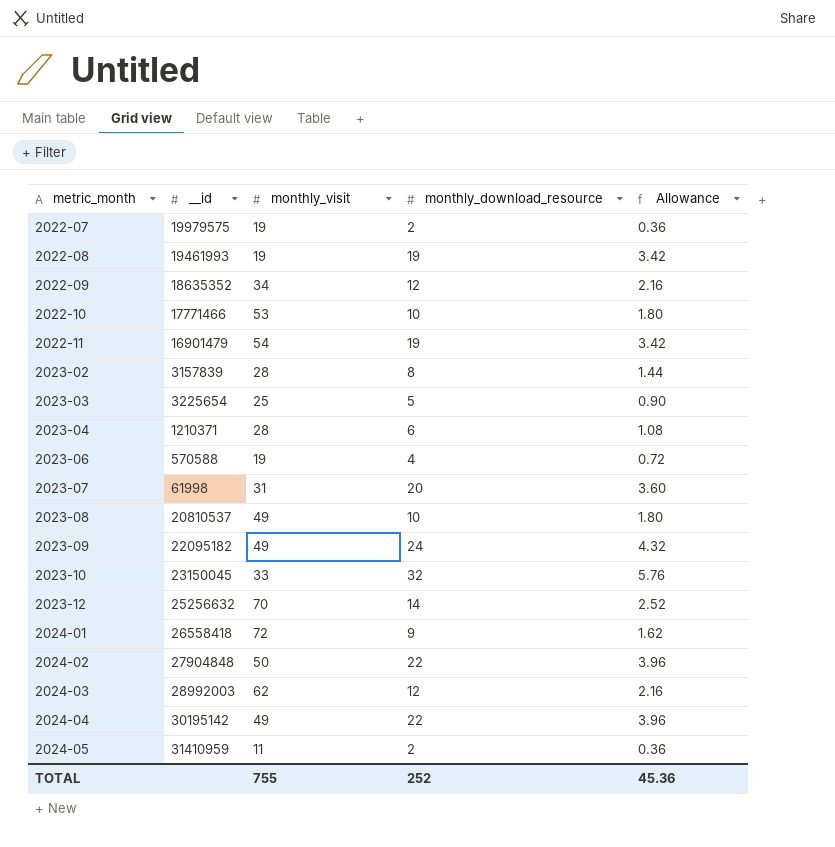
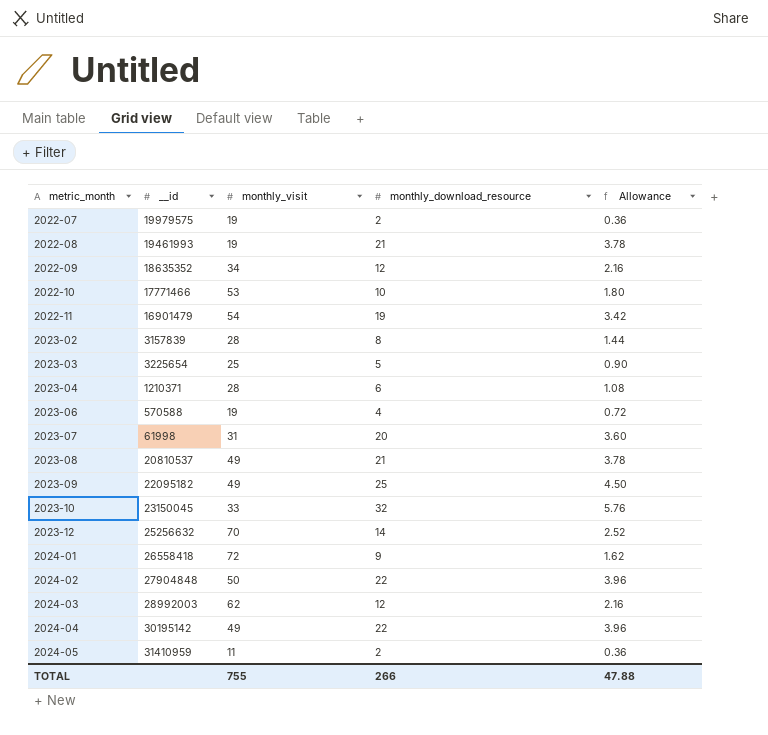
2022-08 | monthly_download_resource: 19 -> 21
2022-08 | Allowance: 3.42 -> 3.78
2023-08 | monthly_download_resource: 10 -> 21
2023-08 | Allowance: 1.80 -> 3.78
2023-09 | monthly_download_resource: 24 -> 25
2023-09 | Allowance: 4.32 -> 4.50
TOTAL | monthly_download_resource: 252 -> 266
TOTAL | Allowance: 45.36 -> 47.88

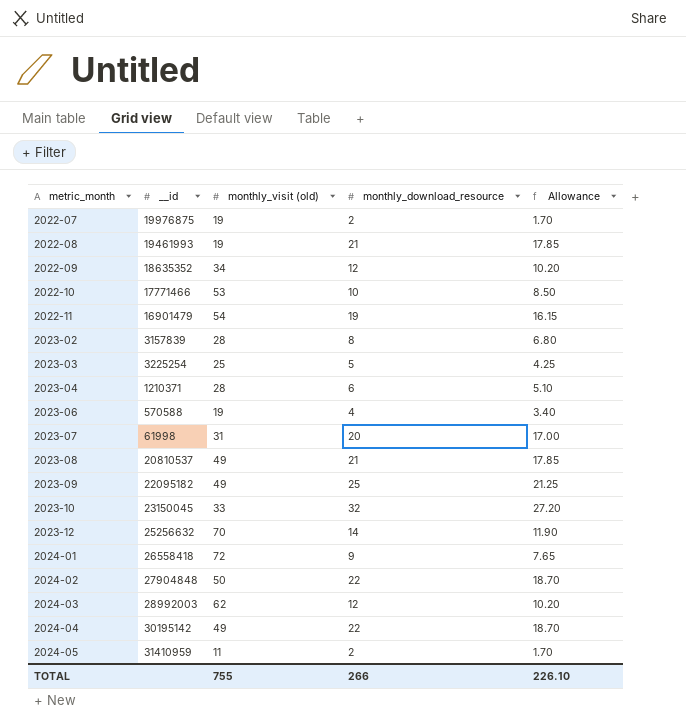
column name: monthly_visit -> monthly_visit (old)
column Allowance | formula: [monthly_download_resource] * 0.18 -> [monthly_download_resource] * 0.85
2022-07 | __id: 19979575 -> 19976875
2023-03 | __id: 3225654 -> 3225254
TOTAL | Allowance: 47.88 -> 226.10

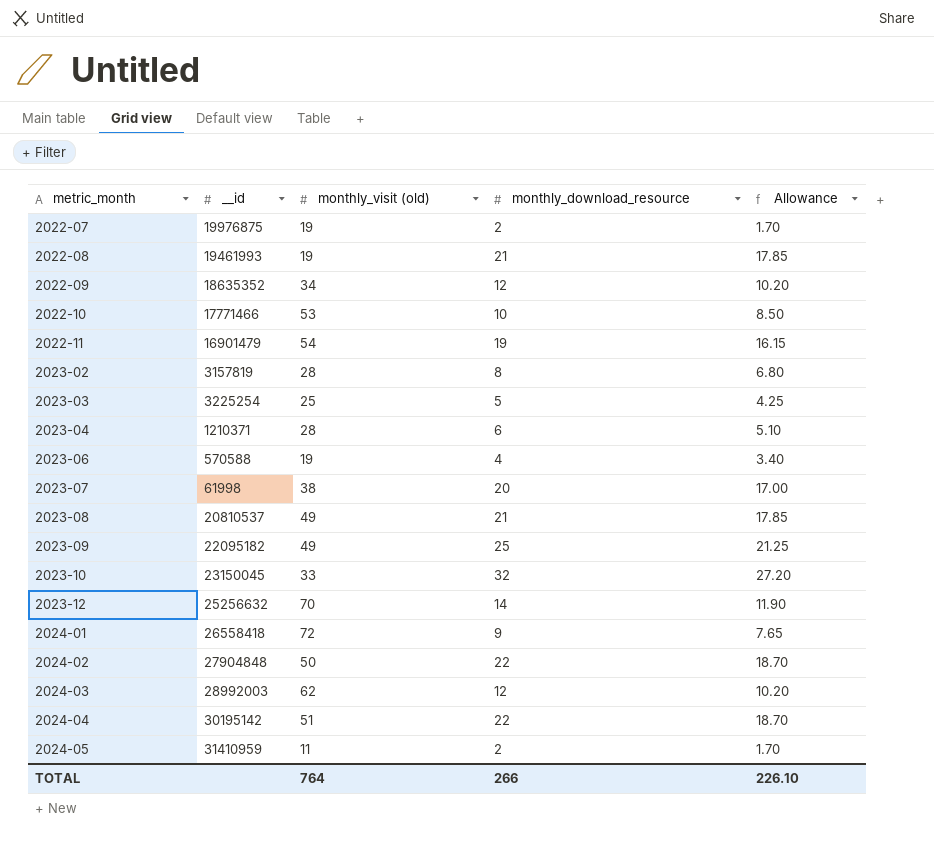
2023-02 | __id: 3157839 -> 3157819
2023-07 | monthly_visit (old): 31 -> 38
2024-04 | monthly_visit (old): 49 -> 51
TOTAL | monthly_visit (old): 755 -> 764

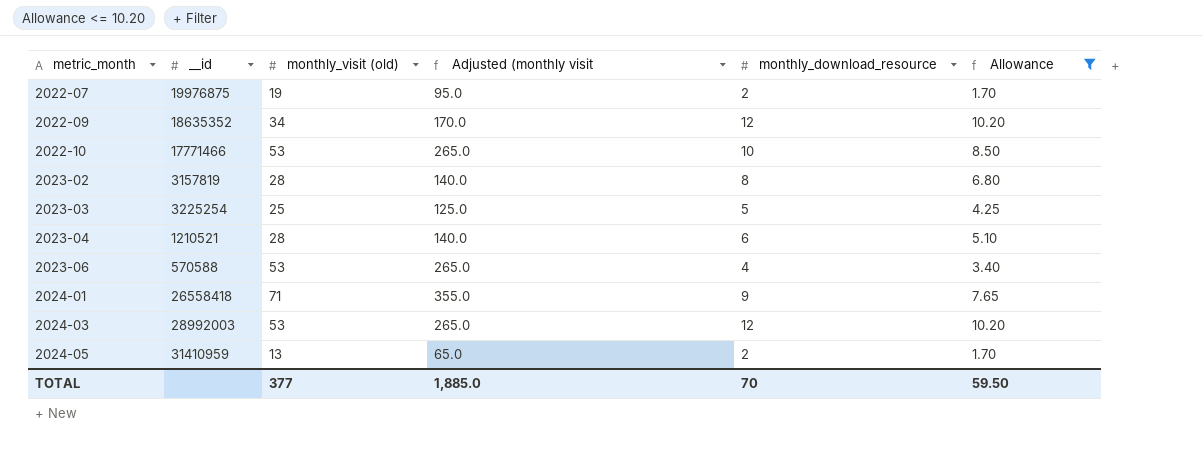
filter: none -> Allowance <= 10.20
column Adjusted (monthly visit | formula: none -> [monthly_visit (old)] * 5
2023-04 | __id: 1210371 -> 1210521
2023-06 | monthly_visit (old): 19 -> 53
2024-01 | monthly_visit (old): 72 -> 71
2024-03 | monthly_visit (old): 62 -> 53
2024-05 | monthly_visit (old): 11 -> 13
TOTAL | monthly_visit (old): 764 -> 377
TOTAL | monthly_download_resource: 266 -> 70
TOTAL | Allowance: 226.10 -> 59.50

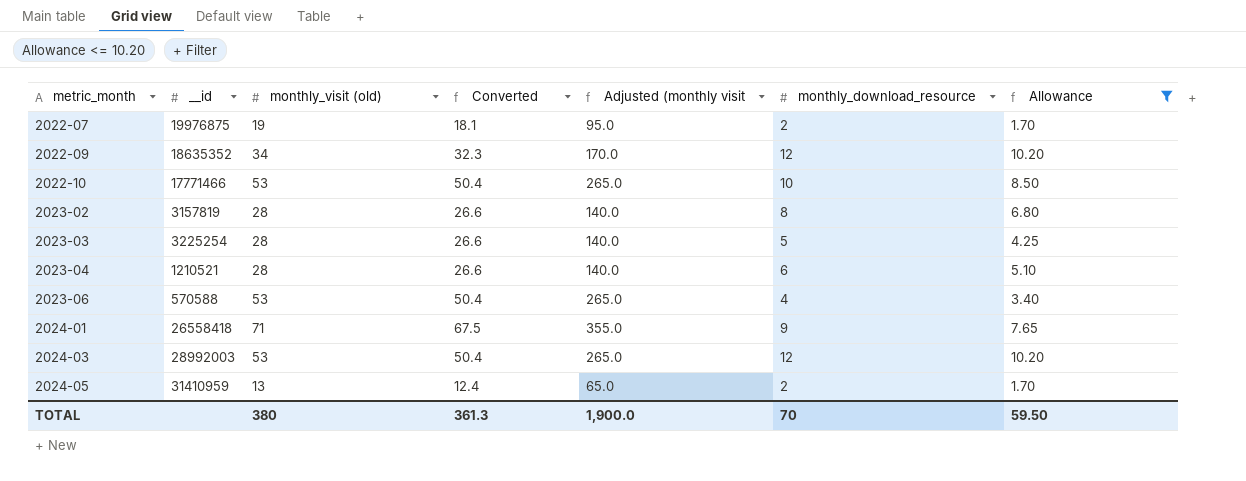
column Converted | formula: none -> [monthly_visit (old)] * 0.95
2023-03 | monthly_visit (old): 25 -> 28
2023-03 | Adjusted (monthly visit: 125.0 -> 140.0
TOTAL | monthly_visit (old): 377 -> 380
TOTAL | Adjusted (monthly visit: 1,885.0 -> 1,900.0

